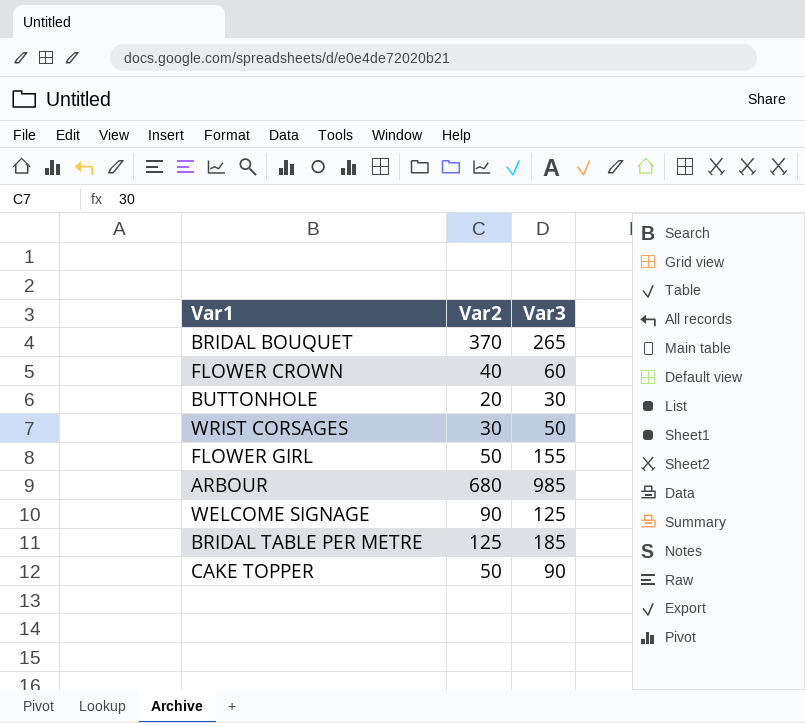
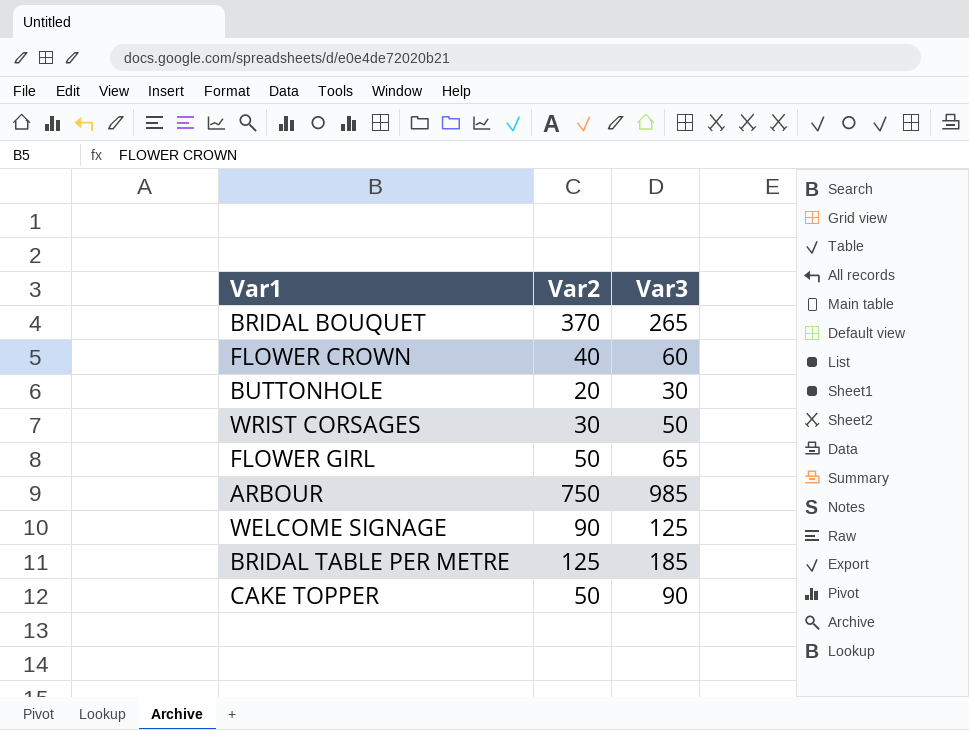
FLOWER GIRL | Var3: 155 -> 65
ARBOUR | Var2: 680 -> 750

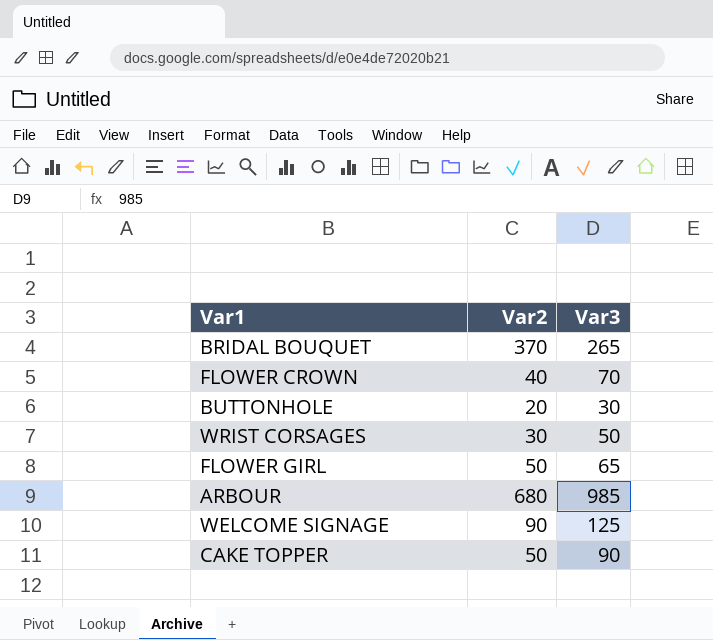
row BRIDAL TABLE PER METRE: 125 | 185 -> none
FLOWER CROWN | Var3: 60 -> 70
ARBOUR | Var2: 750 -> 680

